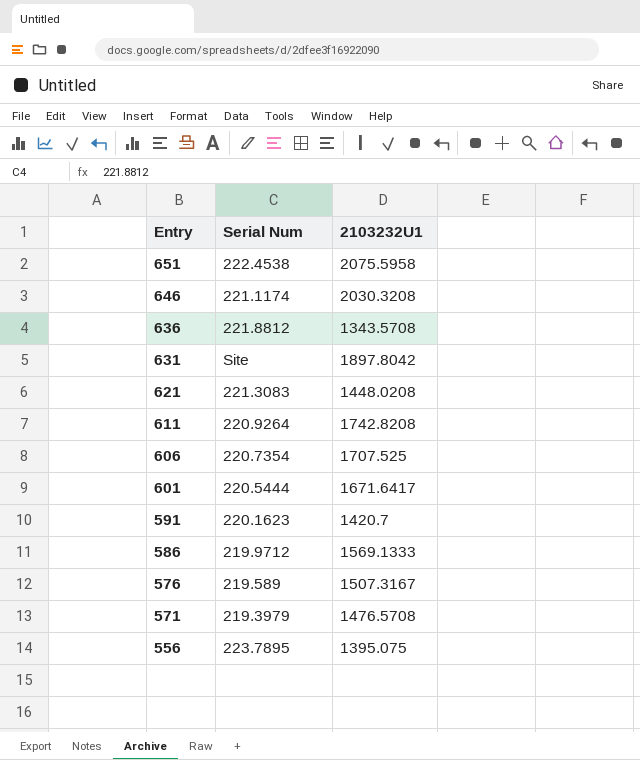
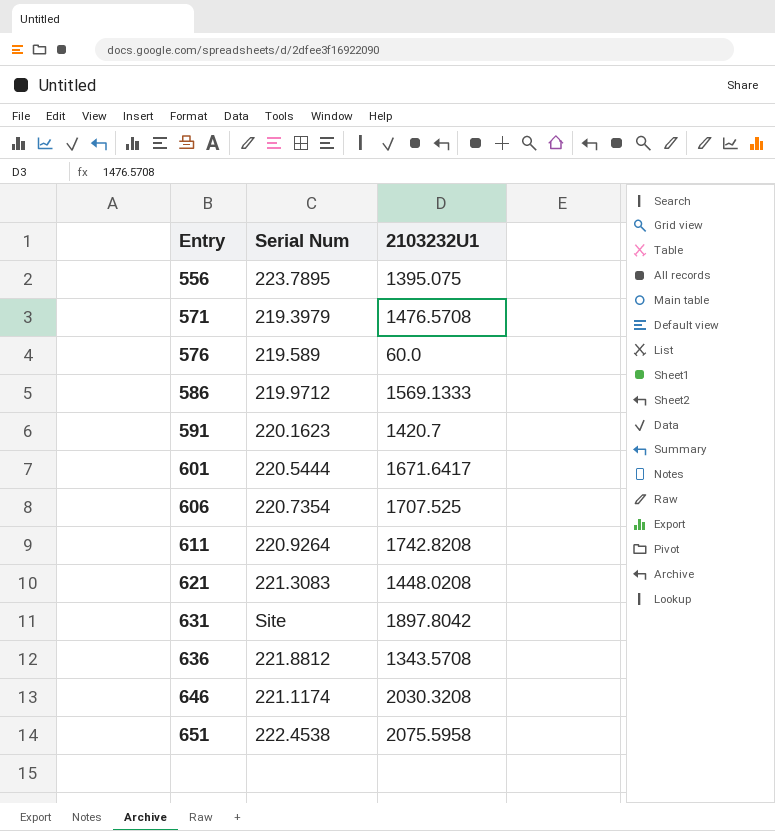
row order: Entry descending -> Entry ascending
576 | 2103232U1: 1507.3167 -> 60.0

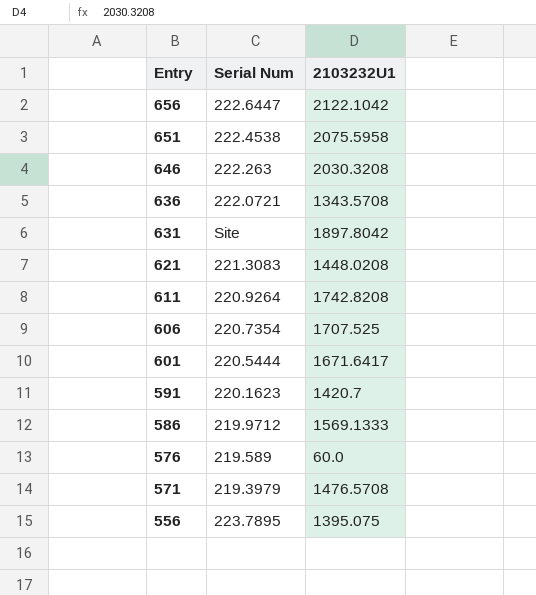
row order: Entry ascending -> Entry descending
row 656: none -> 222.6447 | 2122.1042
646 | Serial Num: 221.1174 -> 222.263
636 | Serial Num: 221.8812 -> 222.0721

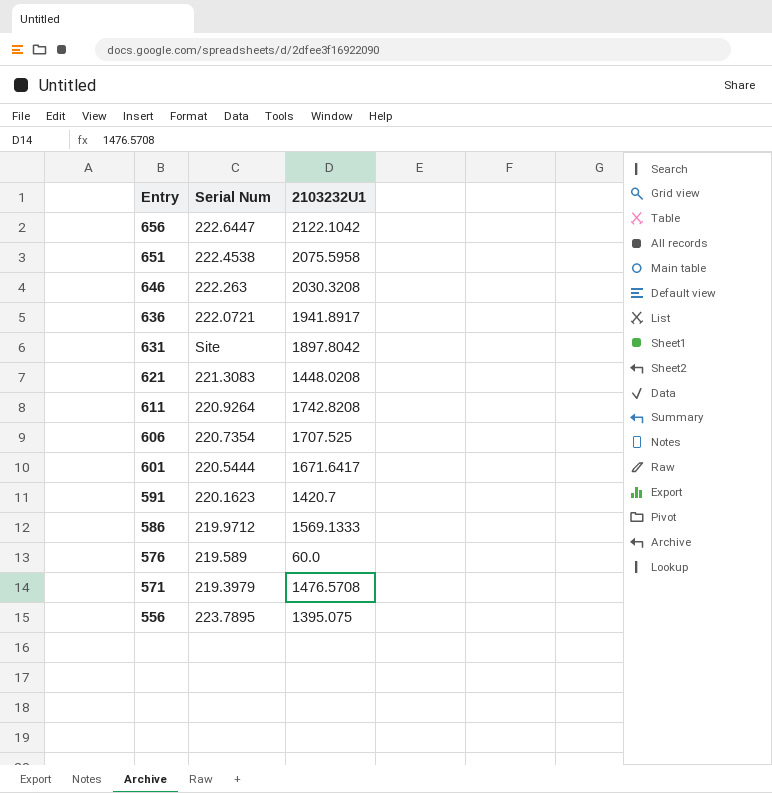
636 | 2103232U1: 1343.5708 -> 1941.8917

